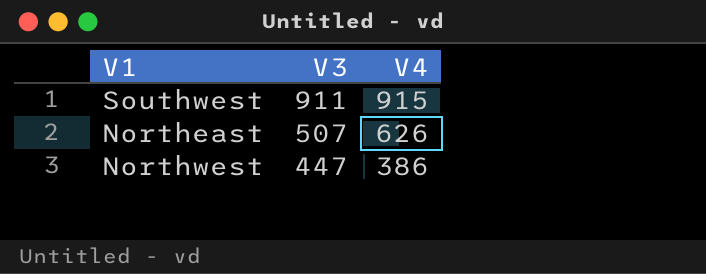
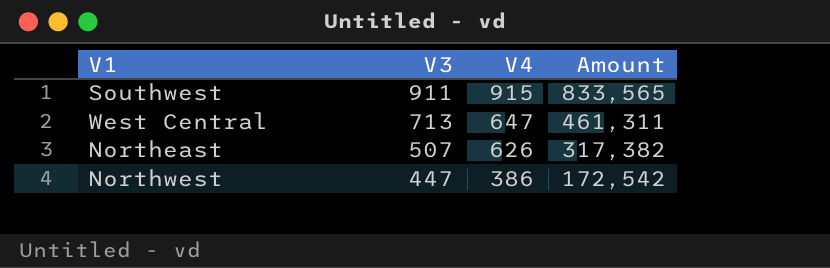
column Amount | formula: none -> [V3] * [V4]
row West Central: none -> 713 | 647 | 461,311

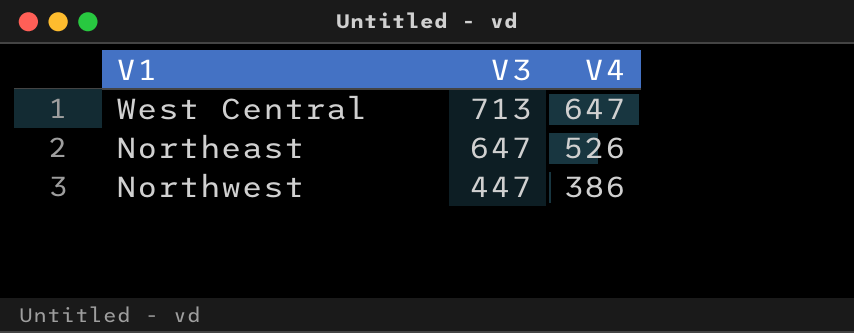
column Amount | formula: [V3] * [V4] -> none
row Southwest: 911 | 915 | 833,565 -> none
Northeast | V3: 507 -> 647
Northeast | V4: 626 -> 526

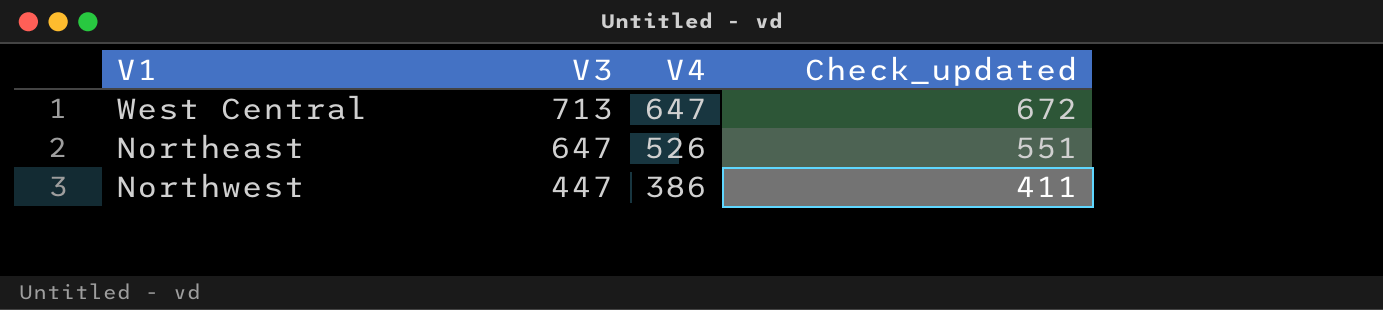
column Check_updated | formula: none -> [V4] + 25

